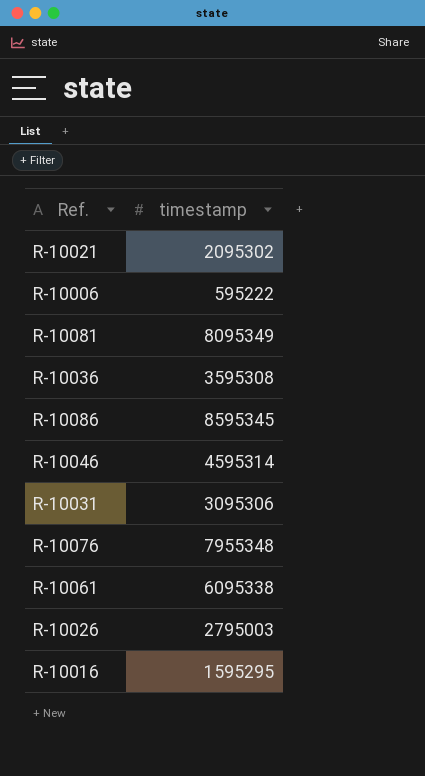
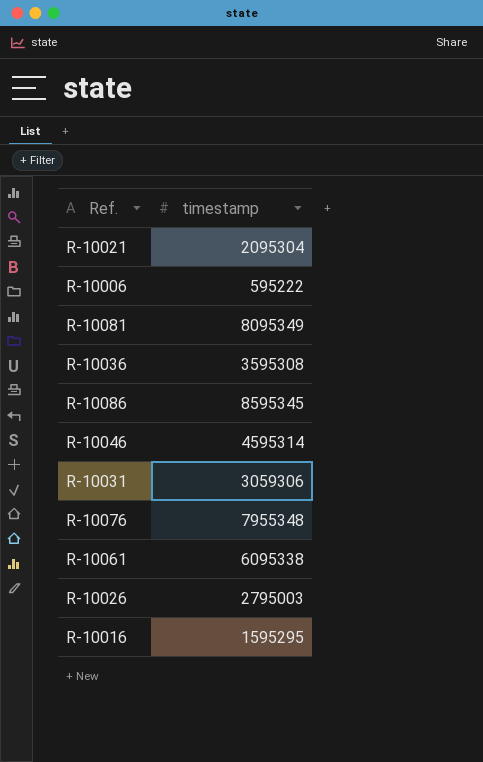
R-10021 | timestamp: 2095302 -> 2095304
R-10031 | timestamp: 3095306 -> 3059306

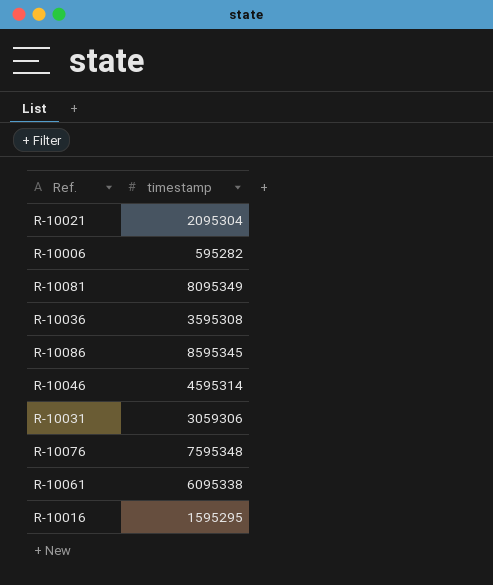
row R-10026: 2795003 -> none
R-10006 | timestamp: 595222 -> 595282
R-10076 | timestamp: 7955348 -> 7595348

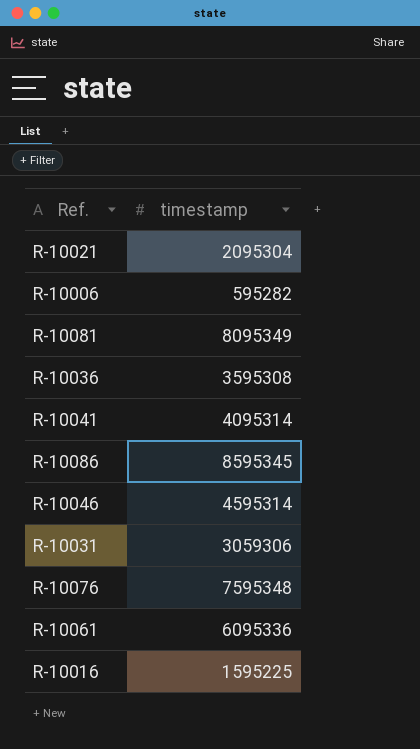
row R-10041: none -> 4095314
R-10061 | timestamp: 6095338 -> 6095336
R-10016 | timestamp: 1595295 -> 1595225

